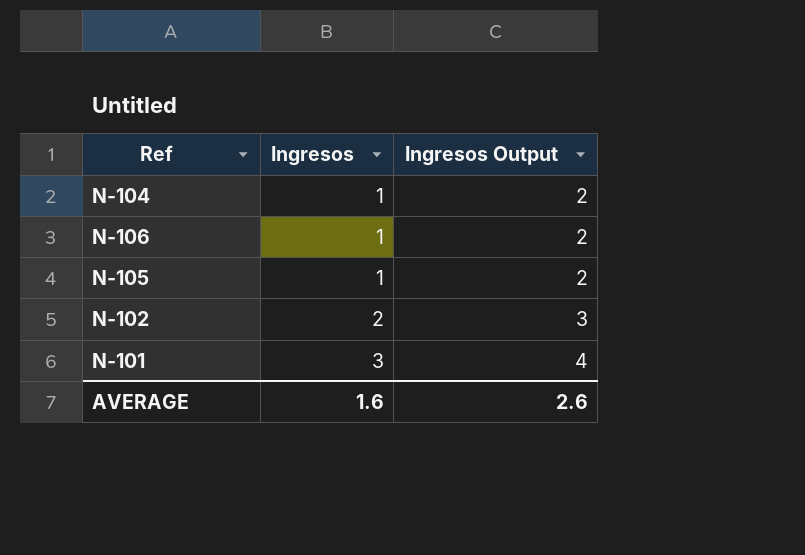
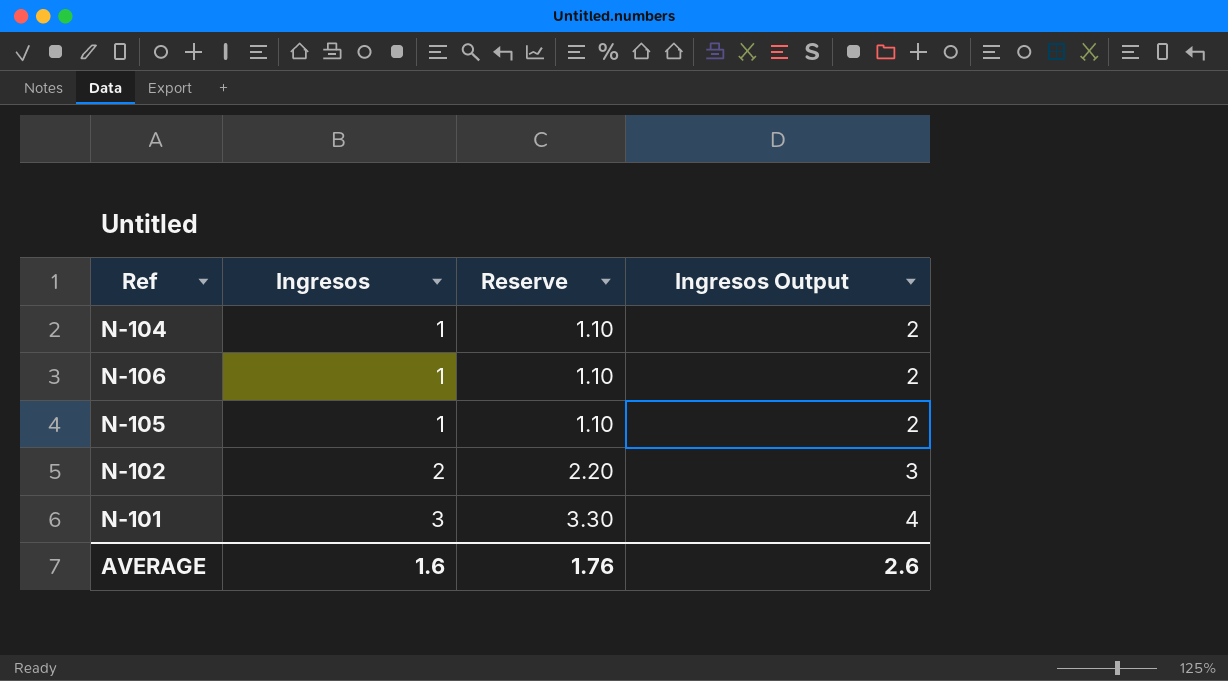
column Reserve | formula: none -> [Ingresos] * 1.1

